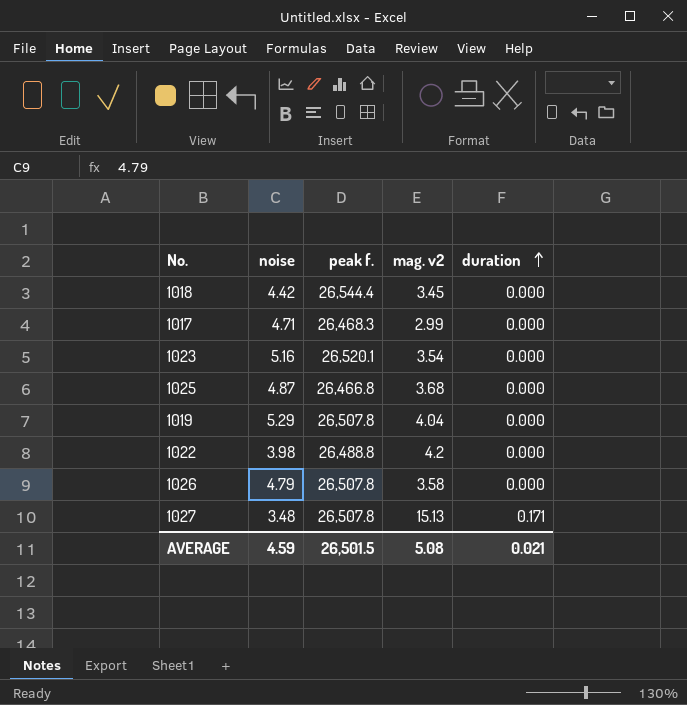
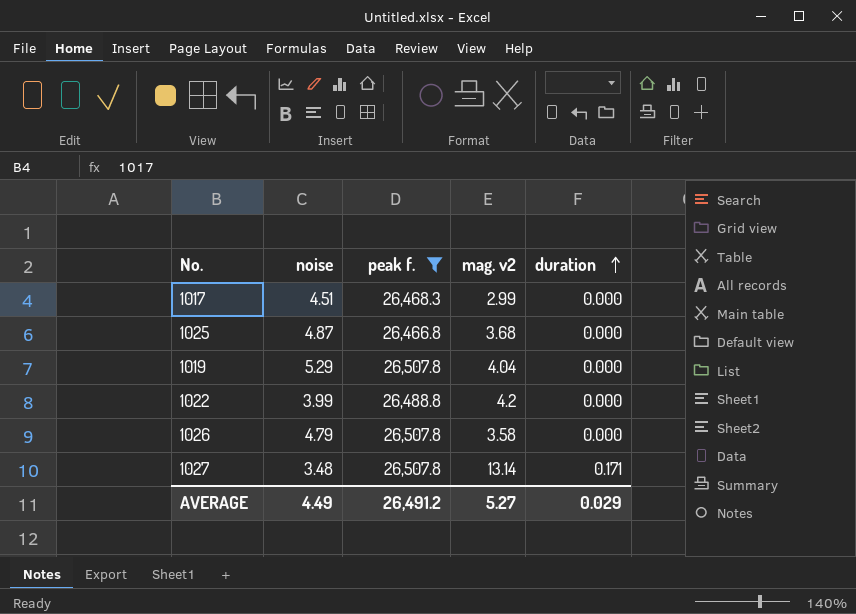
filter: none -> peak f. <= 26,507.8
1017 | noise: 4.71 -> 4.51
1022 | noise: 3.98 -> 3.99
1027 | mag. v2: 15.13 -> 13.14
AVERAGE | noise: 4.59 -> 4.49
AVERAGE | peak f.: 26,501.5 -> 26,491.2
AVERAGE | mag. v2: 5.08 -> 5.27
AVERAGE | duration: 0.021 -> 0.029

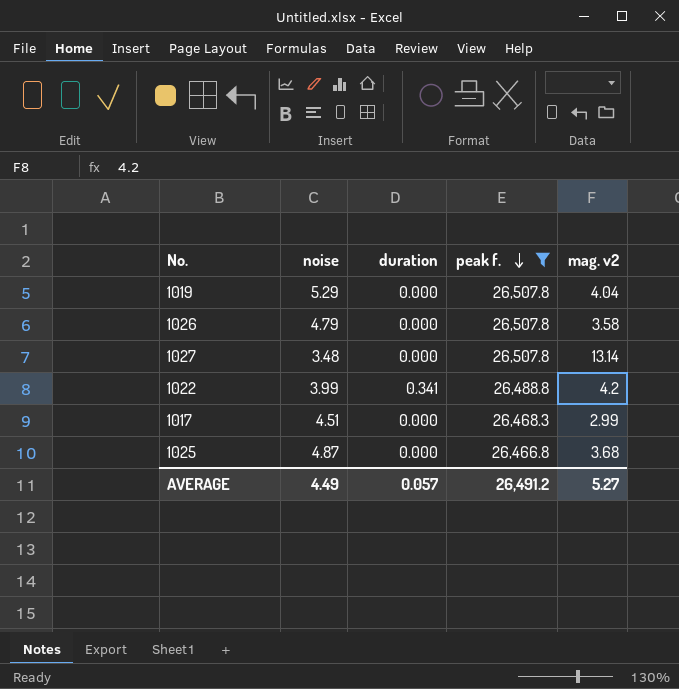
row order: duration ascending -> peak f. descending
column duration | position: 5 -> 3
1027 | duration: 0.171 -> 0.000
1022 | duration: 0.000 -> 0.341
AVERAGE | duration: 0.029 -> 0.057

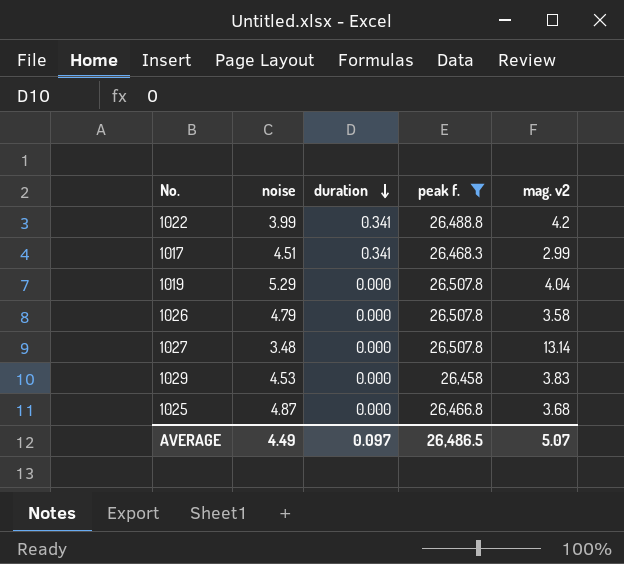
row order: peak f. descending -> duration descending
1017 | duration: 0.000 -> 0.341
row 1029: none -> 4.53 | 0.000 | 26,458 | 3.83
AVERAGE | duration: 0.057 -> 0.097
AVERAGE | peak f.: 26,491.2 -> 26,486.5
AVERAGE | mag. v2: 5.27 -> 5.07

